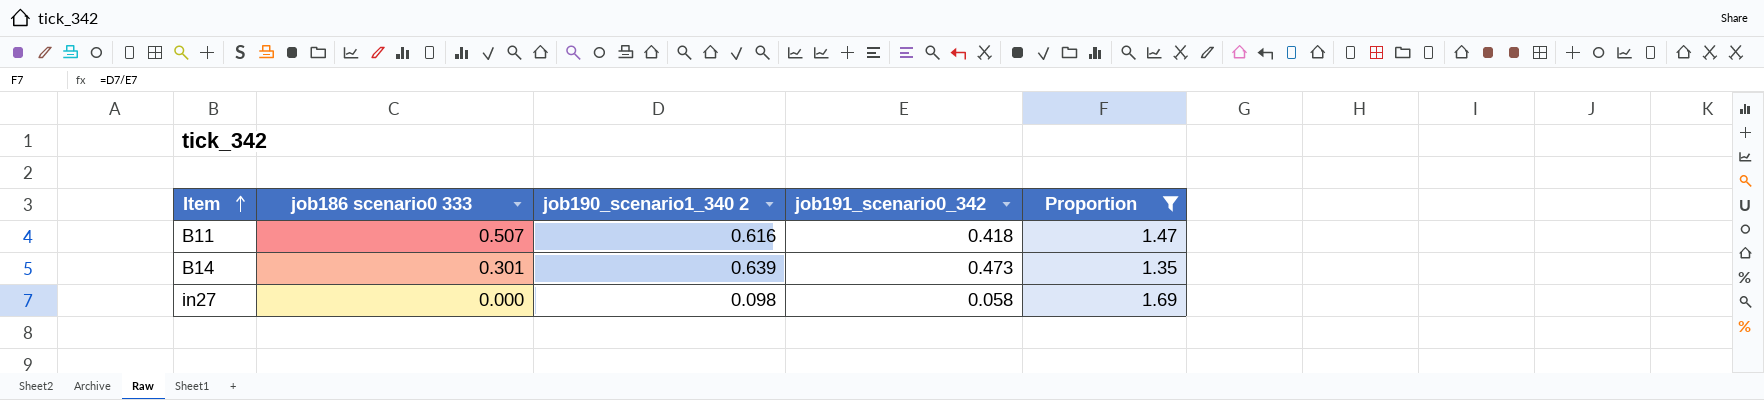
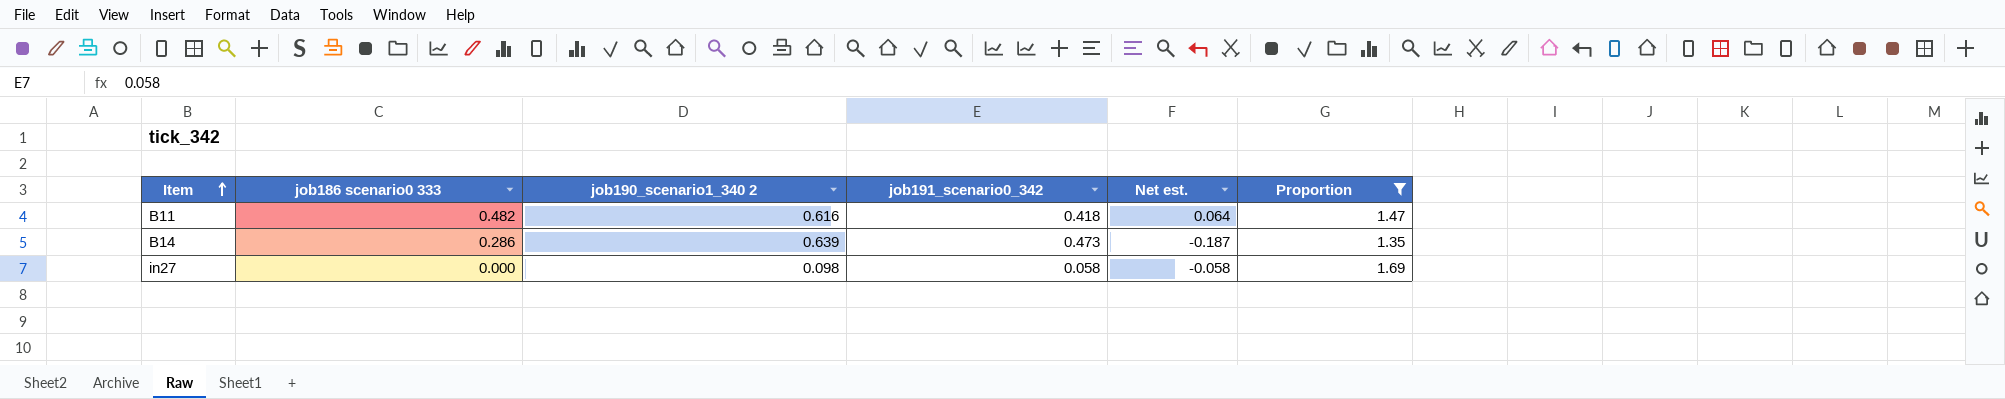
column Net est. | formula: none -> [job186 scenario0 333] - [job191_scenario0_342]
B11 | job186 scenario0 333: 0.507 -> 0.482
B14 | job186 scenario0 333: 0.301 -> 0.286

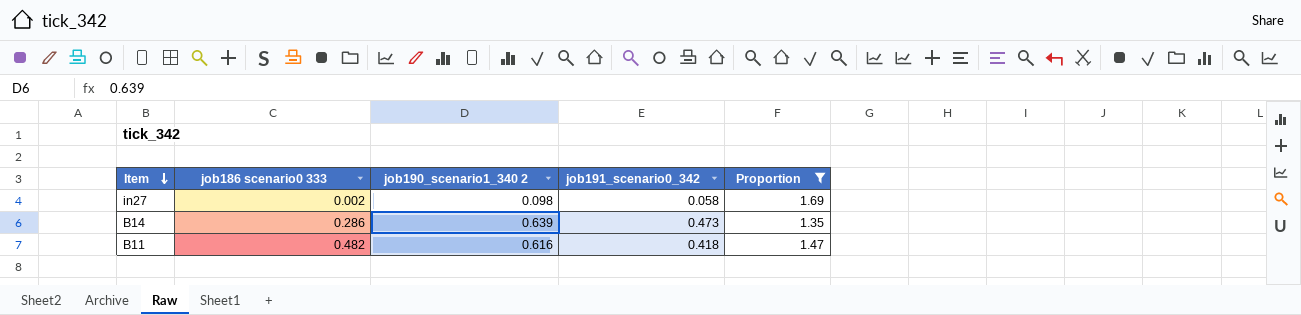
row order: Item ascending -> Item descending
column Net est. | formula: [job186 scenario0 333] - [job191_scenario0_342] -> none
in27 | job186 scenario0 333: 0.000 -> 0.002

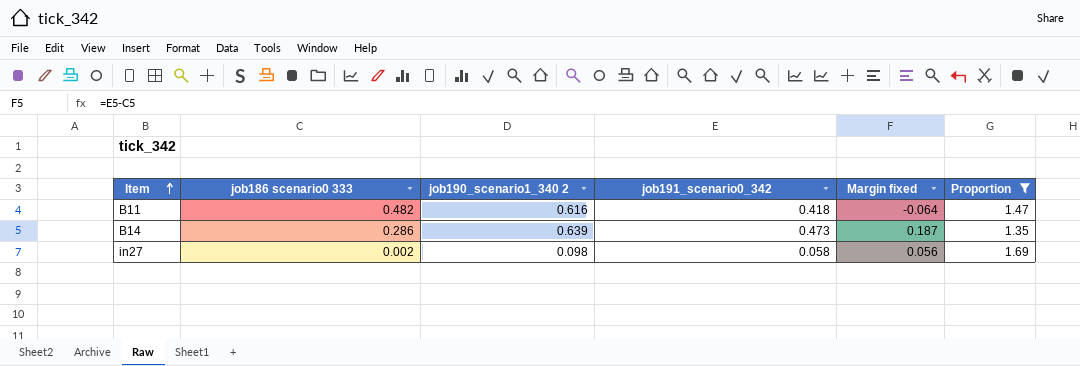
row order: Item descending -> Item ascending
column Margin fixed | formula: none -> [job191_scenario0_342] - [job186 scenario0 333]

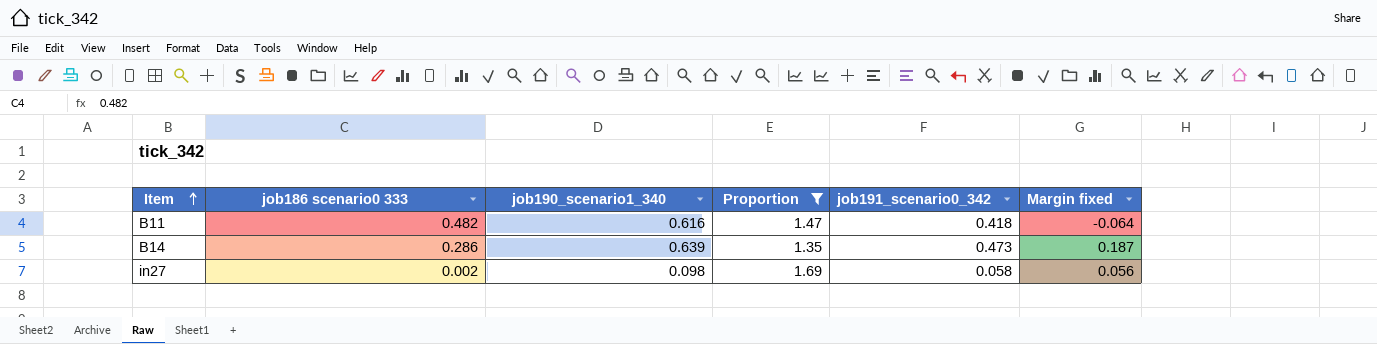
column name: job190_scenario1_340 2 -> job190_scenario1_340
column Proportion | position: 6 -> 4

